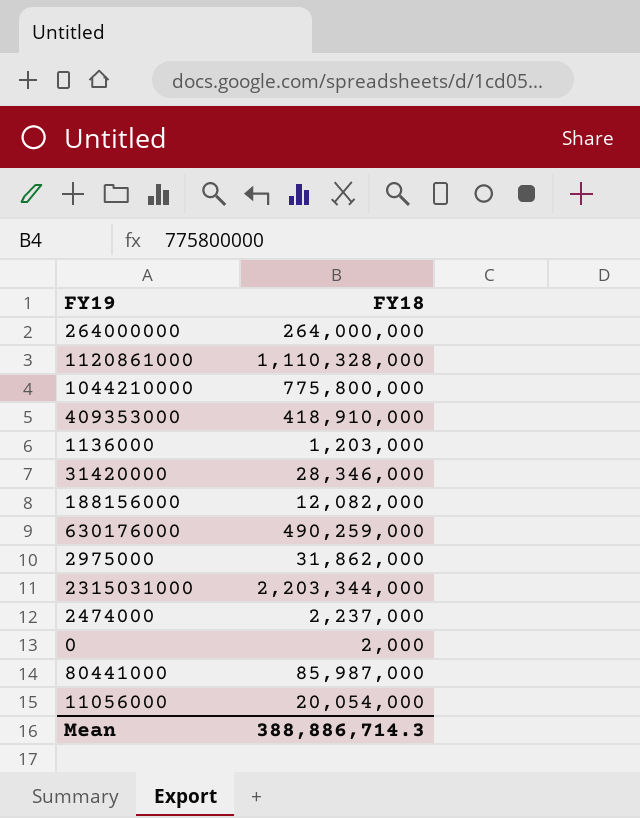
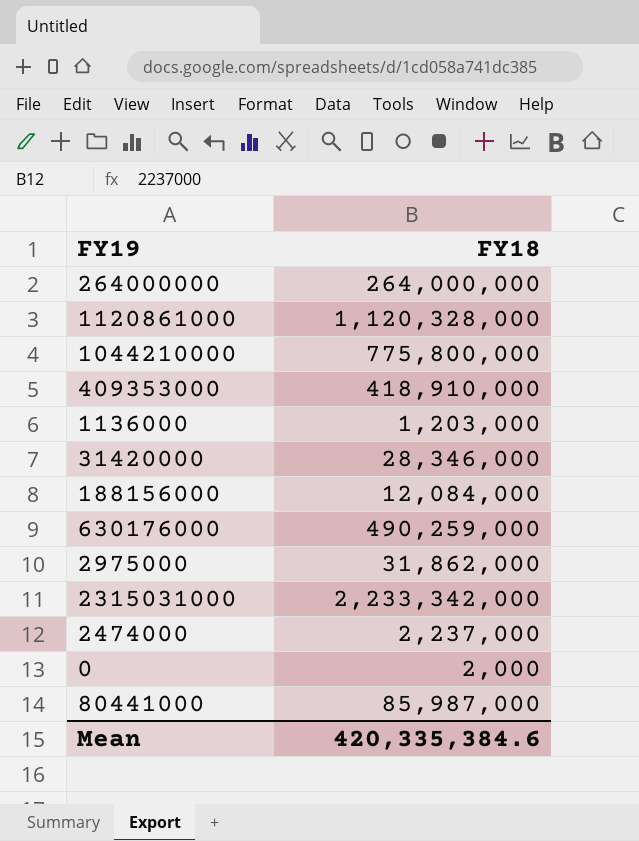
row 11056000: 20,054,000 -> none
1120861000 | FY18: 1,110,328,000 -> 1,120,328,000
188156000 | FY18: 12,082,000 -> 12,084,000
2315031000 | FY18: 2,203,344,000 -> 2,233,342,000
Mean | FY18: 388,886,714.3 -> 420,335,384.6

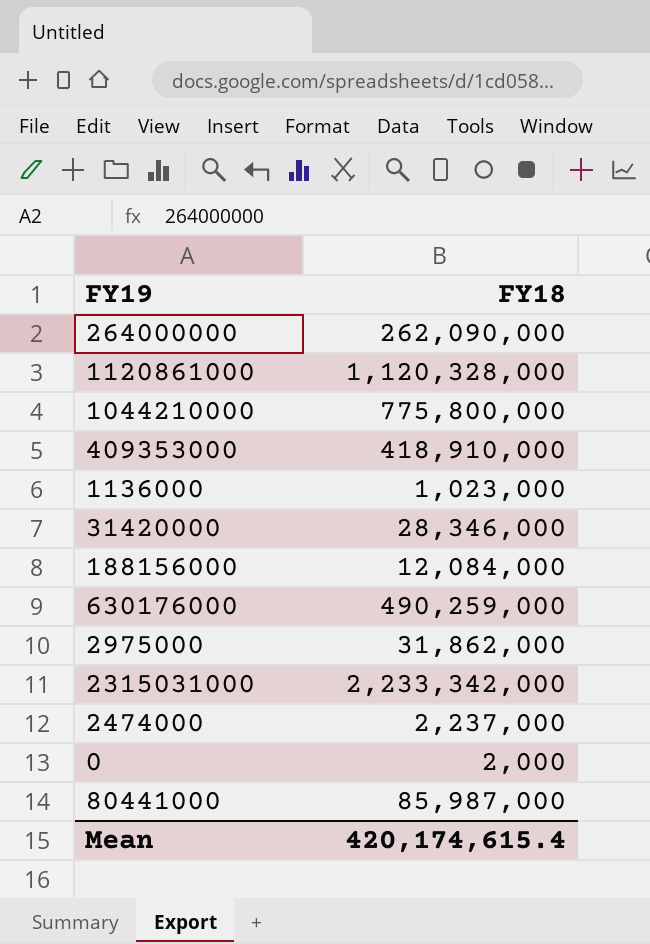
264000000 | FY18: 264,000,000 -> 262,090,000
1136000 | FY18: 1,203,000 -> 1,023,000
Mean | FY18: 420,335,384.6 -> 420,174,615.4

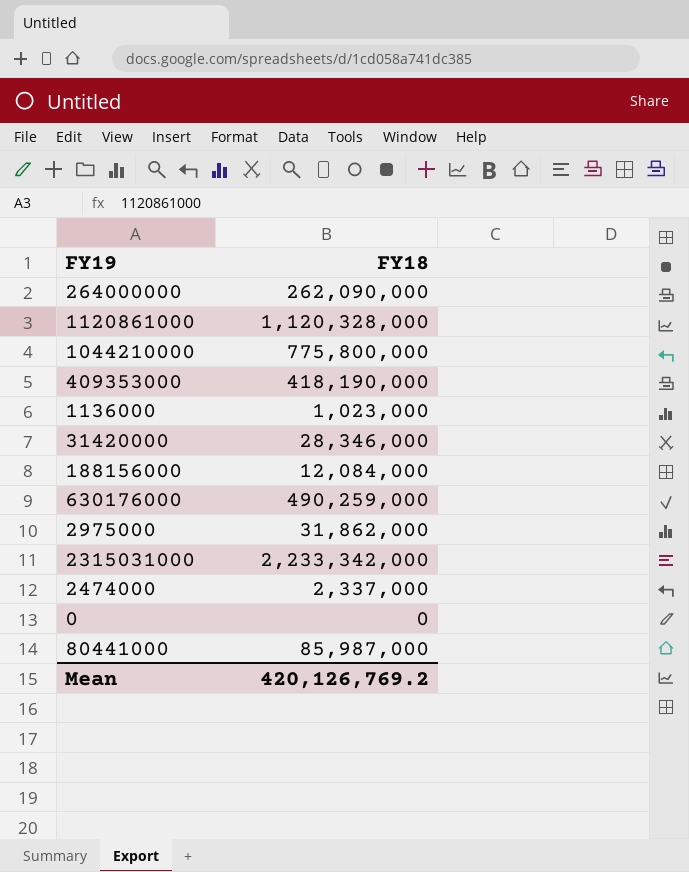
409353000 | FY18: 418,910,000 -> 418,190,000
2474000 | FY18: 2,237,000 -> 2,337,000
0 | FY18: 2,000 -> 0
Mean | FY18: 420,174,615.4 -> 420,126,769.2

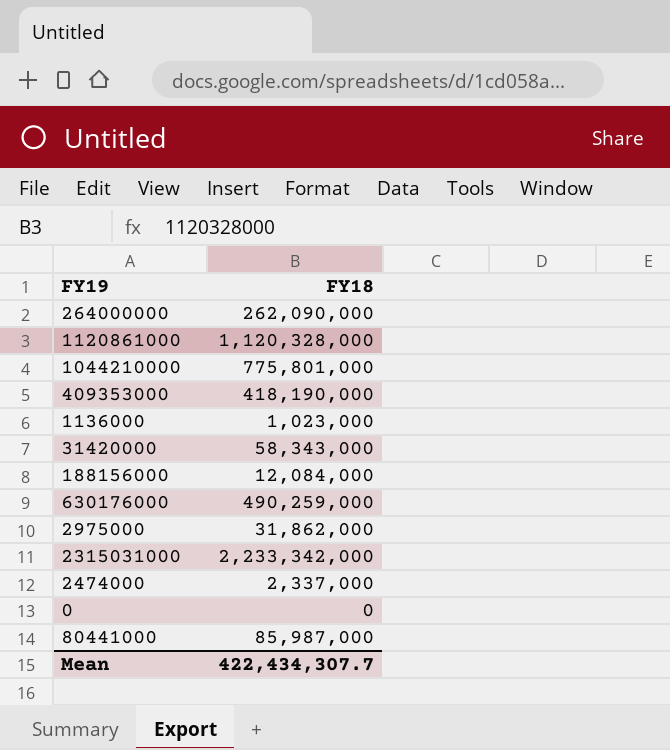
1044210000 | FY18: 775,800,000 -> 775,801,000
31420000 | FY18: 28,346,000 -> 58,343,000
Mean | FY18: 420,126,769.2 -> 422,434,307.7

